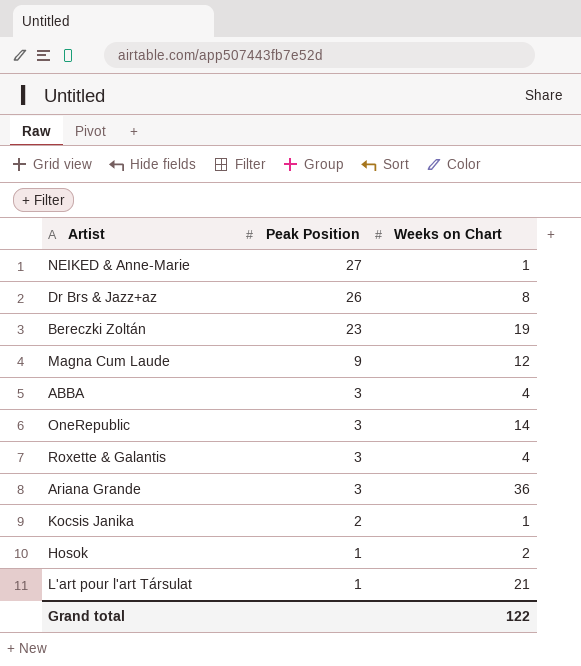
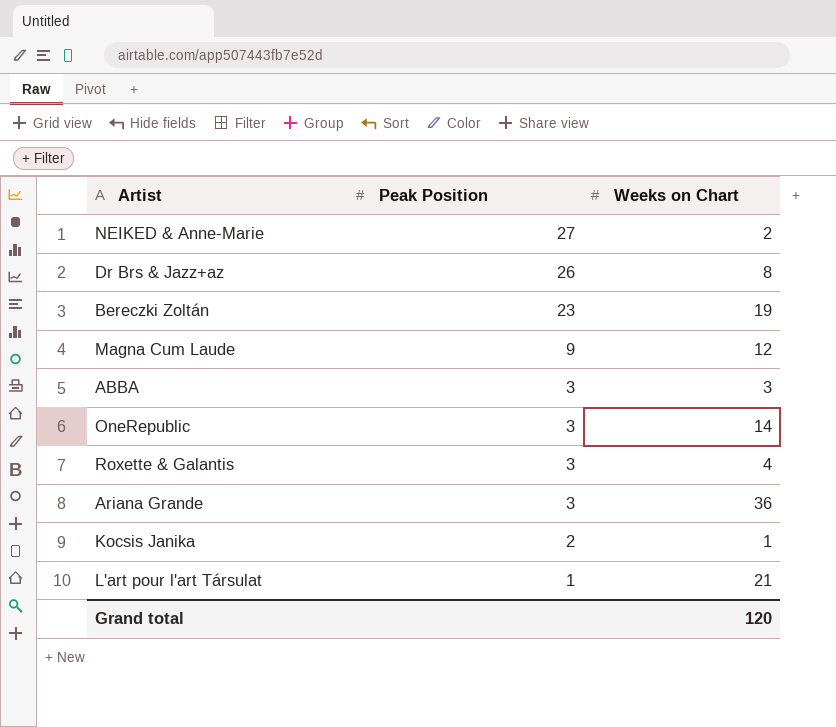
row Hosok: 1 | 2 -> none
NEIKED & Anne-Marie | Weeks on Chart: 1 -> 2
ABBA | Weeks on Chart: 4 -> 3
Grand total | Weeks on Chart: 122 -> 120

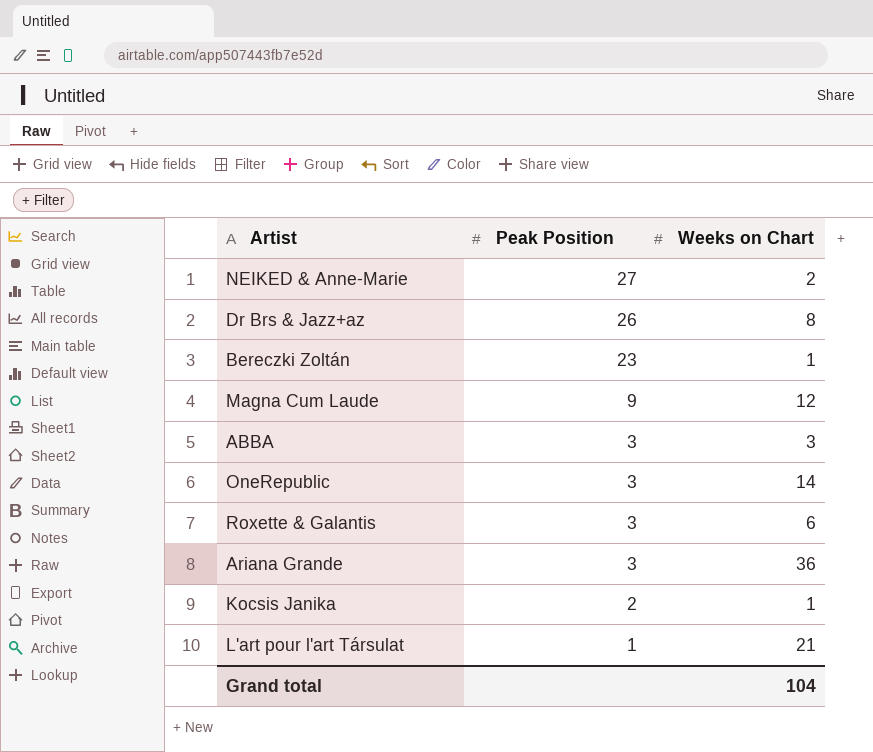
Bereczki Zoltán | Weeks on Chart: 19 -> 1
Roxette & Galantis | Weeks on Chart: 4 -> 6
Grand total | Weeks on Chart: 120 -> 104

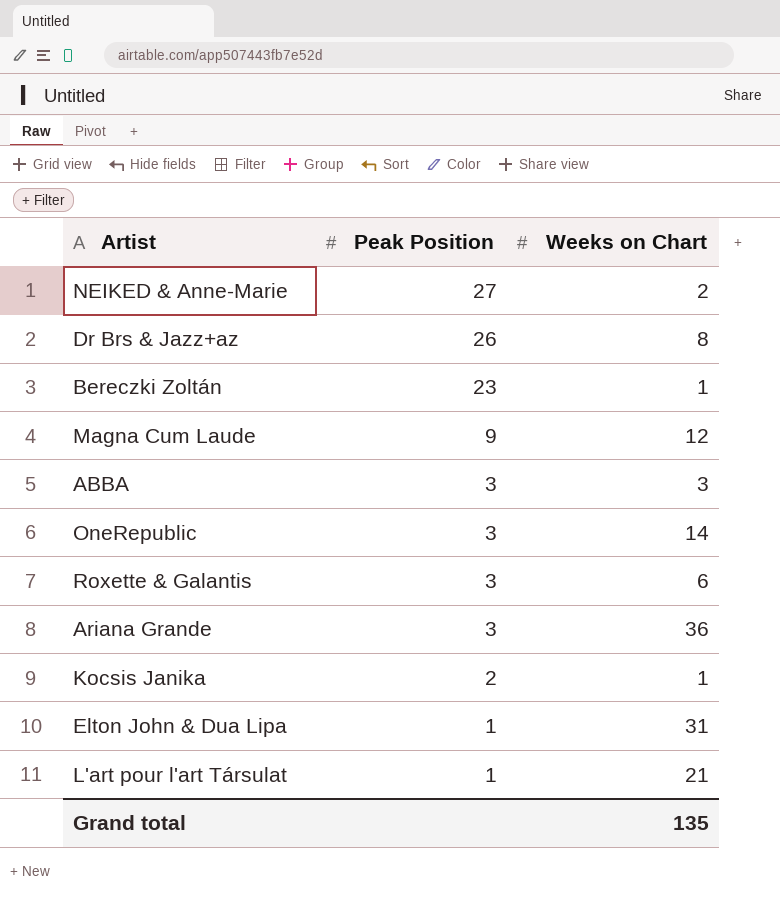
row Elton John & Dua Lipa: none -> 1 | 31
Grand total | Weeks on Chart: 104 -> 135

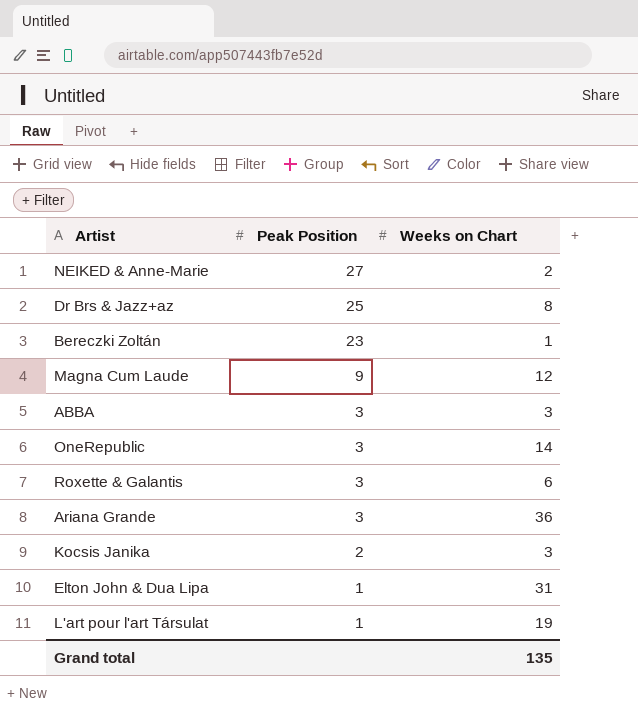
Dr Brs & Jazz+az | Peak Position: 26 -> 25
Kocsis Janika | Weeks on Chart: 1 -> 3
L'art pour l'art Társulat | Weeks on Chart: 21 -> 19

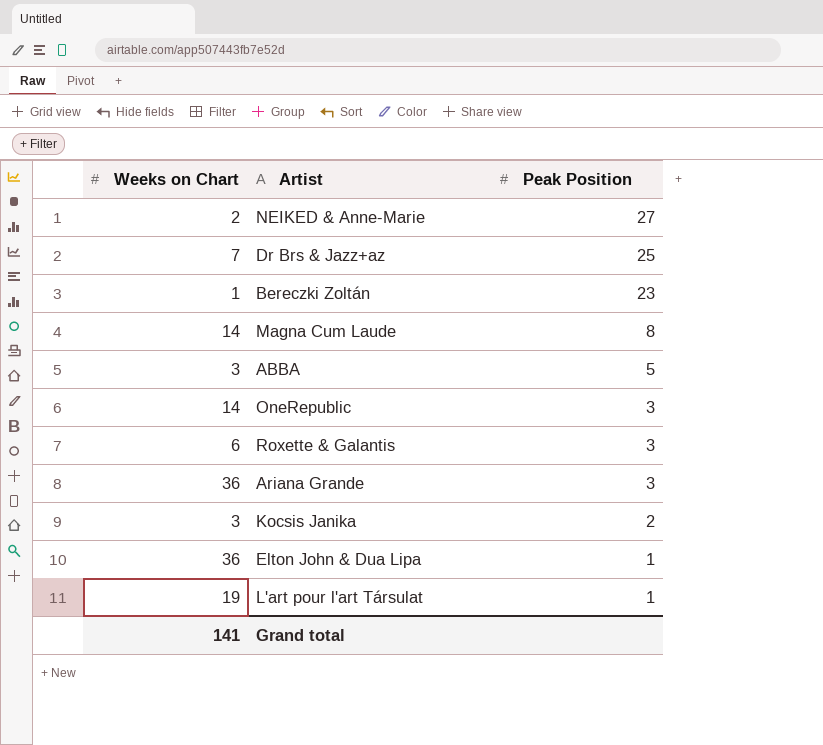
column Weeks on Chart | position: 3 -> 1
Dr Brs & Jazz+az | Weeks on Chart: 8 -> 7
Magna Cum Laude | Weeks on Chart: 12 -> 14
Magna Cum Laude | Peak Position: 9 -> 8
ABBA | Peak Position: 3 -> 5
Elton John & Dua Lipa | Weeks on Chart: 31 -> 36
Grand total | Weeks on Chart: 135 -> 141

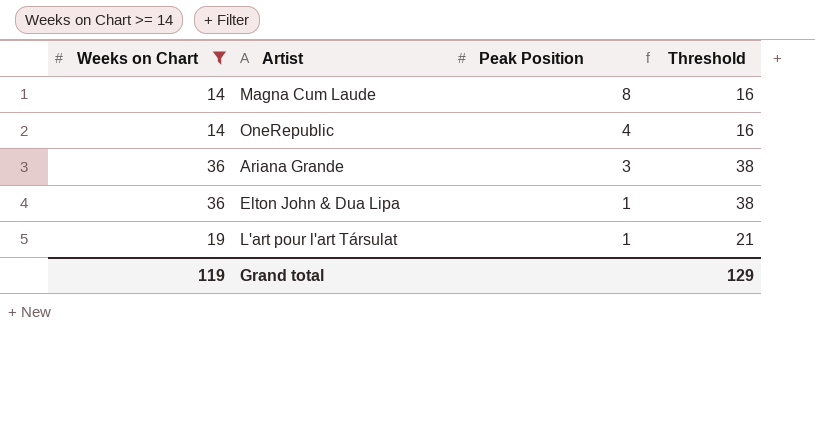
filter: none -> Weeks on Chart >= 14
column Threshold | formula: none -> [Weeks on Chart] + 2
OneRepublic | Peak Position: 3 -> 4
Grand total | Weeks on Chart: 141 -> 119

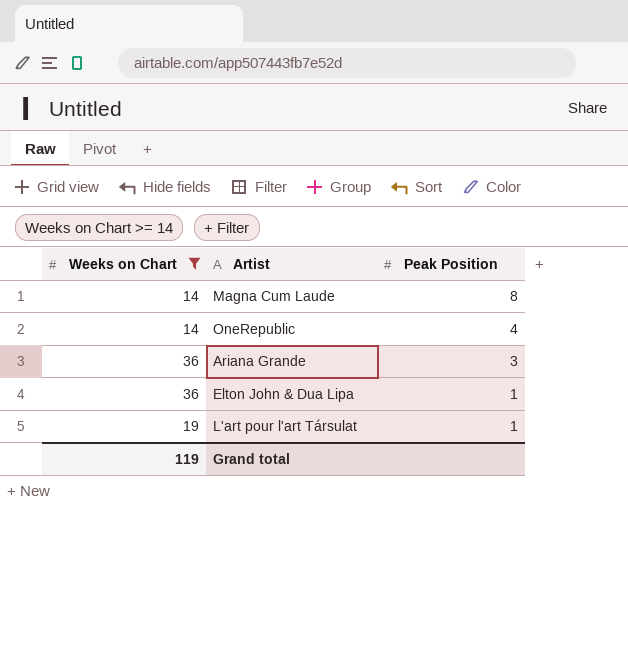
column Threshold | formula: [Weeks on Chart] + 2 -> none

